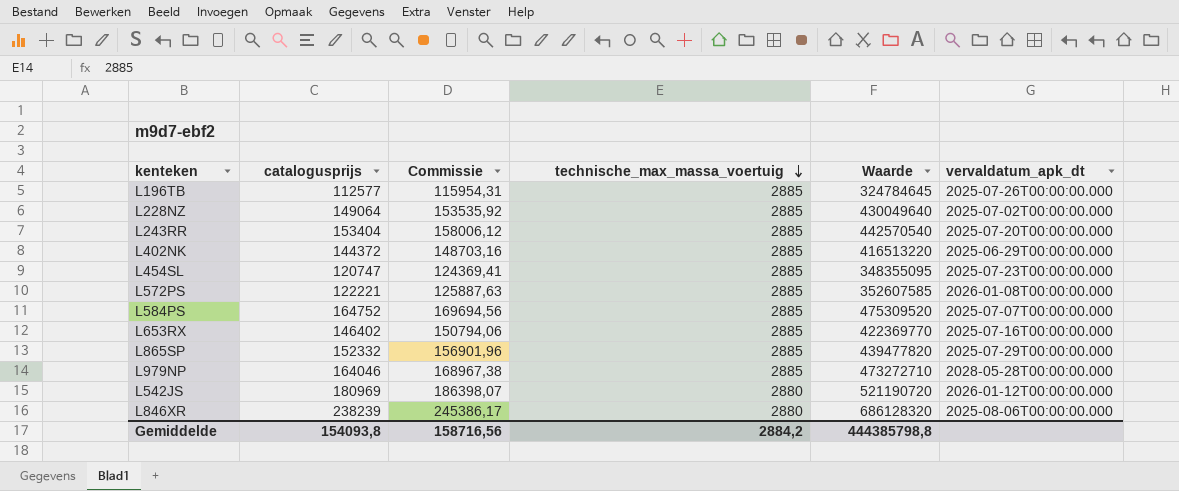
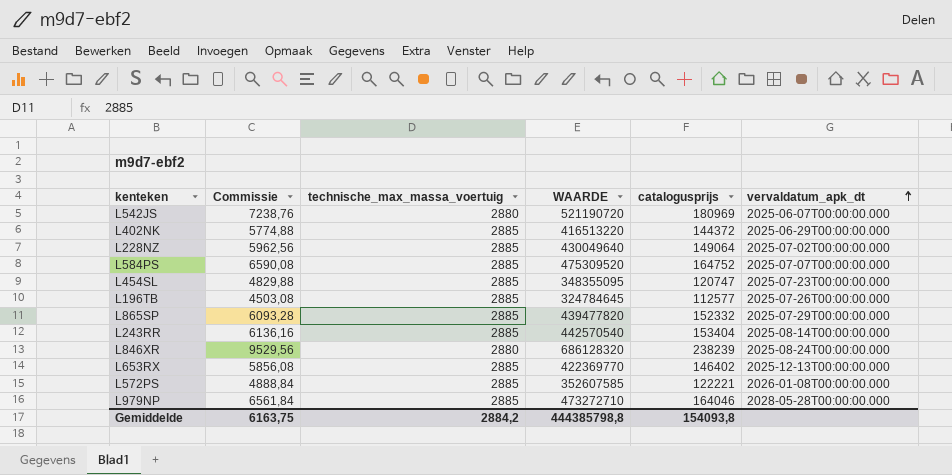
row order: technische_max_massa_voertuig descending -> vervaldatum_apk_dt ascending
column Commissie | formula: [catalogusprijs] * 1,03 -> [catalogusprijs] * 0,04
column name: Waarde -> WAARDE
column catalogusprijs | position: 2 -> 5
L542JS | vervaldatum_apk_dt: 2026-01-12T00:00:00.000 -> 2025-06-07T00:00:00.000
L243RR | vervaldatum_apk_dt: 2025-07-20T00:00:00.000 -> 2025-08-14T00:00:00.000
L846XR | vervaldatum_apk_dt: 2025-08-06T00:00:00.000 -> 2025-08-24T00:00:00.000
L653RX | vervaldatum_apk_dt: 2025-07-16T00:00:00.000 -> 2025-12-13T00:00:00.000
Gemiddelde | Commissie: 158716,56 -> 6163,75

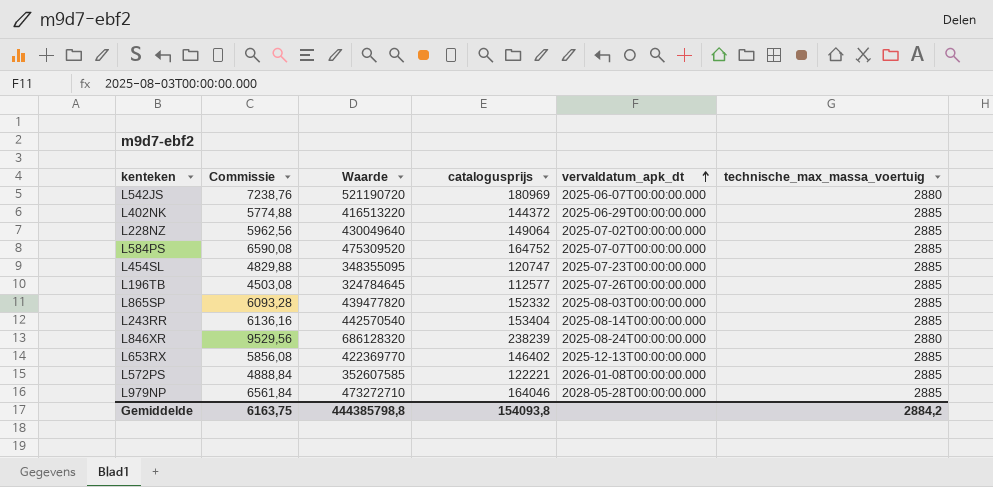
column name: WAARDE -> Waarde
column technische_max_massa_voertuig | position: 3 -> 6
L865SP | vervaldatum_apk_dt: 2025-07-29T00:00:00.000 -> 2025-08-03T00:00:00.000

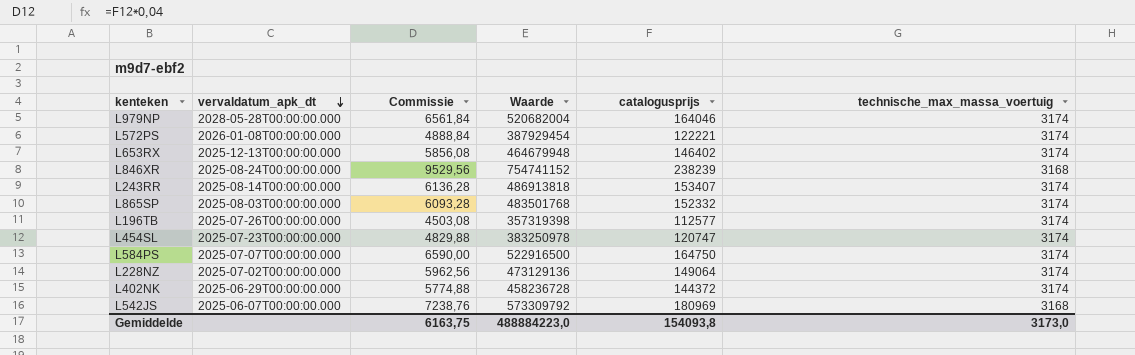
row order: vervaldatum_apk_dt ascending -> vervaldatum_apk_dt descending
column vervaldatum_apk_dt | position: 5 -> 2
L979NP | Waarde: 473272710 -> 520682004
L979NP | technische_max_massa_voertuig: 2885 -> 3174
L572PS | Waarde: 352607585 -> 387929454
L572PS | technische_max_massa_voertuig: 2885 -> 3174
L653RX | Waarde: 422369770 -> 464679948
L653RX | technische_max_massa_voertuig: 2885 -> 3174
L846XR | Waarde: 686128320 -> 754741152
L846XR | technische_max_massa_voertuig: 2880 -> 3168
L243RR | Commissie: 6136,16 -> 6136,28
L243RR | Waarde: 442570540 -> 486913818
L243RR | catalogusprijs: 153404 -> 153407
L243RR | technische_max_massa_voertuig: 2885 -> 3174
L865SP | Waarde: 439477820 -> 483501768
L865SP | technische_max_massa_voertuig: 2885 -> 3174
L196TB | Waarde: 324784645 -> 357319398
L196TB | technische_max_massa_voertuig: 2885 -> 3174
L454SL | Waarde: 348355095 -> 383250978
L454SL | technische_max_massa_voertuig: 2885 -> 3174
L584PS | Commissie: 6590,08 -> 6590,00
L584PS | Waarde: 475309520 -> 522916500
L584PS | catalogusprijs: 164752 -> 164750
L584PS | technische_max_massa_voertuig: 2885 -> 3174
L228NZ | Waarde: 430049640 -> 473129136
L228NZ | technische_max_massa_voertuig: 2885 -> 3174
L402NK | Waarde: 416513220 -> 458236728
L402NK | technische_max_massa_voertuig: 2885 -> 3174
L542JS | Waarde: 521190720 -> 573309792
L542JS | technische_max_massa_voertuig: 2880 -> 3168
Gemiddelde | Waarde: 444385798,8 -> 488884223,0
Gemiddelde | technische_max_massa_voertuig: 2884,2 -> 3173,0

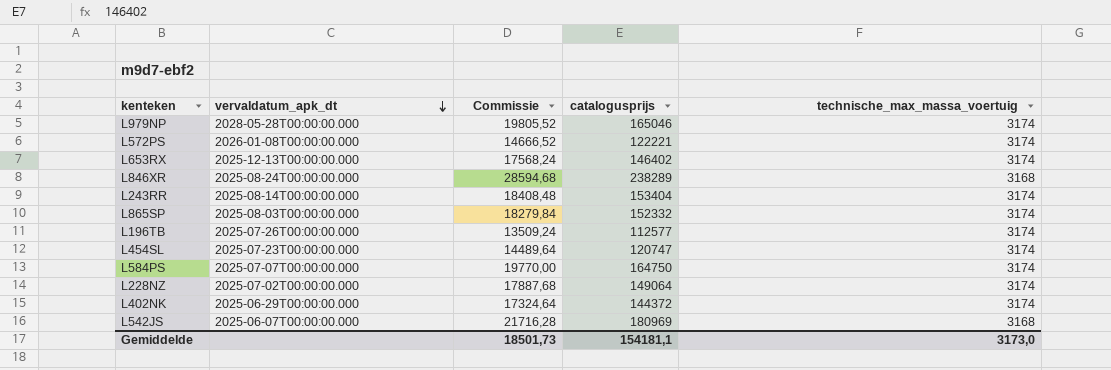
column Waarde | formula: [catalogusprijs] * [technische_max_massa_voertuig] -> none
column Commissie | formula: [catalogusprijs] * 0,04 -> [catalogusprijs] * 0,12
L979NP | catalogusprijs: 164046 -> 165046
L846XR | catalogusprijs: 238239 -> 238289
L243RR | catalogusprijs: 153407 -> 153404
Gemiddelde | Commissie: 6163,75 -> 18501,73
Gemiddelde | catalogusprijs: 154093,8 -> 154181,1

